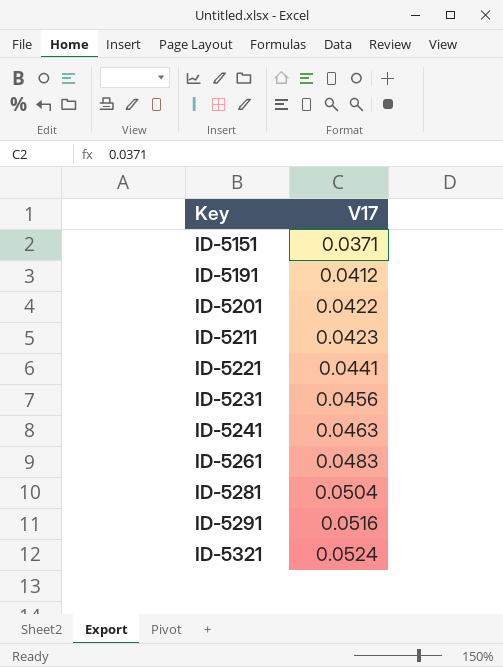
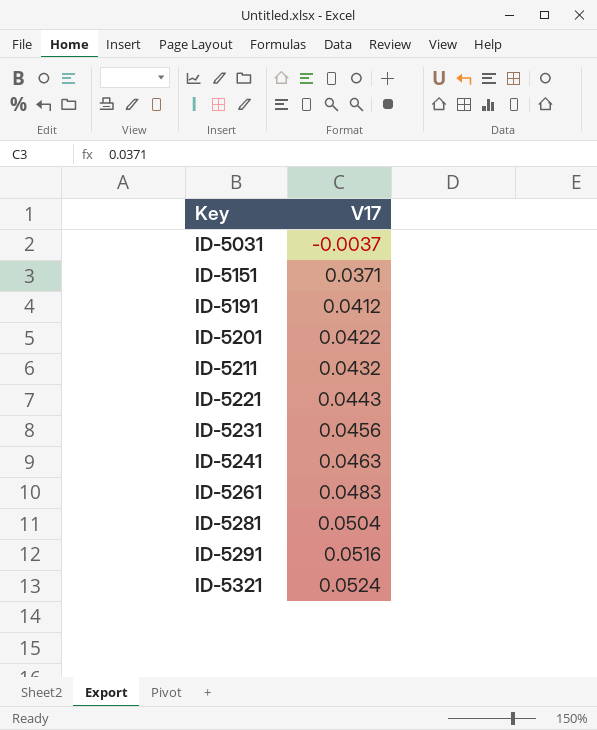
row ID-5031: none -> -0.0037
ID-5211 | V17: 0.0423 -> 0.0432
ID-5221 | V17: 0.0441 -> 0.0443

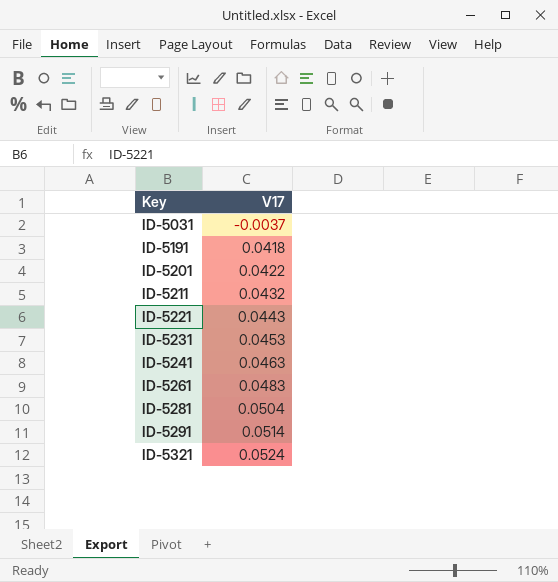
row ID-5151: 0.0371 -> none
ID-5191 | V17: 0.0412 -> 0.0418
ID-5231 | V17: 0.0456 -> 0.0453
ID-5291 | V17: 0.0516 -> 0.0514

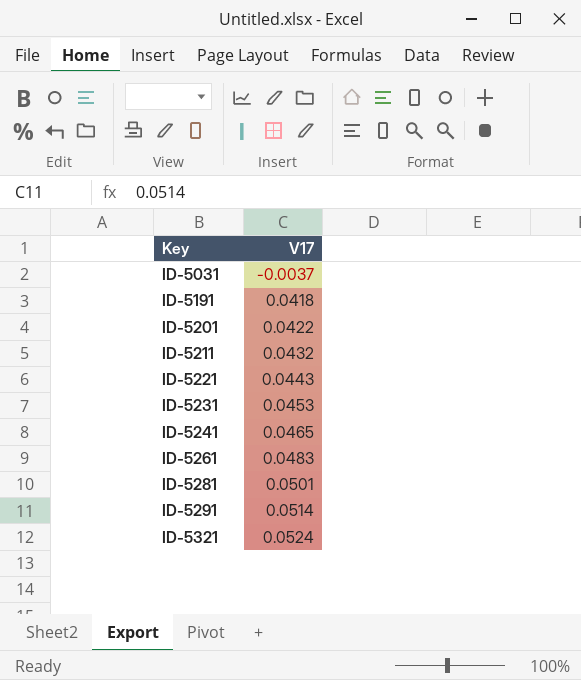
ID-5241 | V17: 0.0463 -> 0.0465
ID-5281 | V17: 0.0504 -> 0.0501

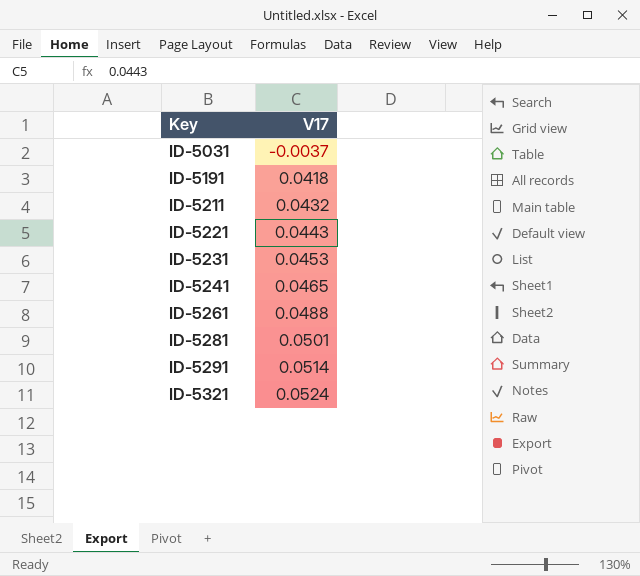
row ID-5201: 0.0422 -> none
ID-5261 | V17: 0.0483 -> 0.0488

